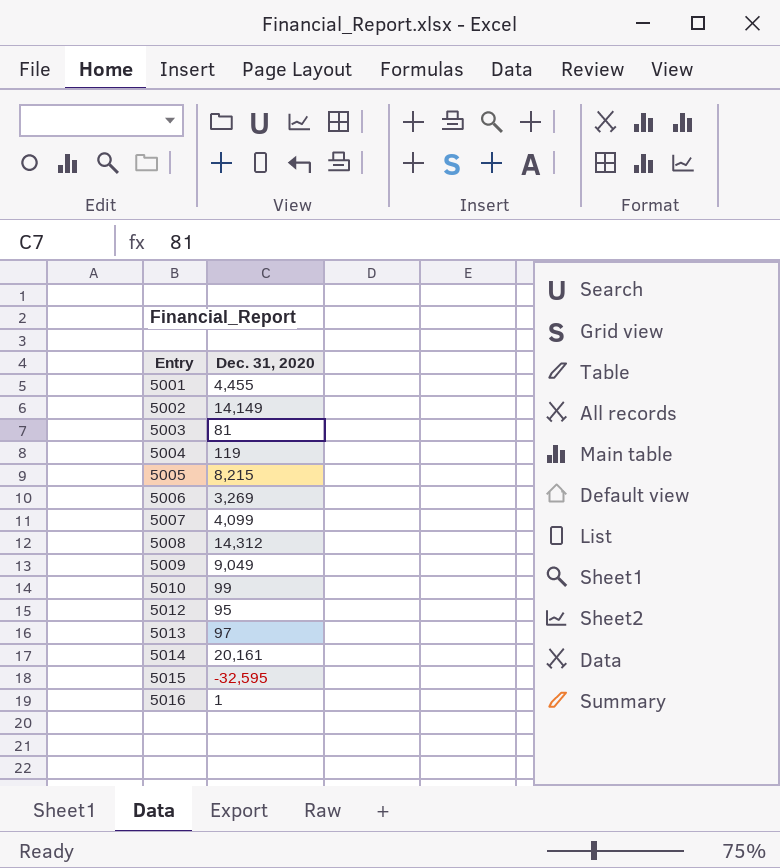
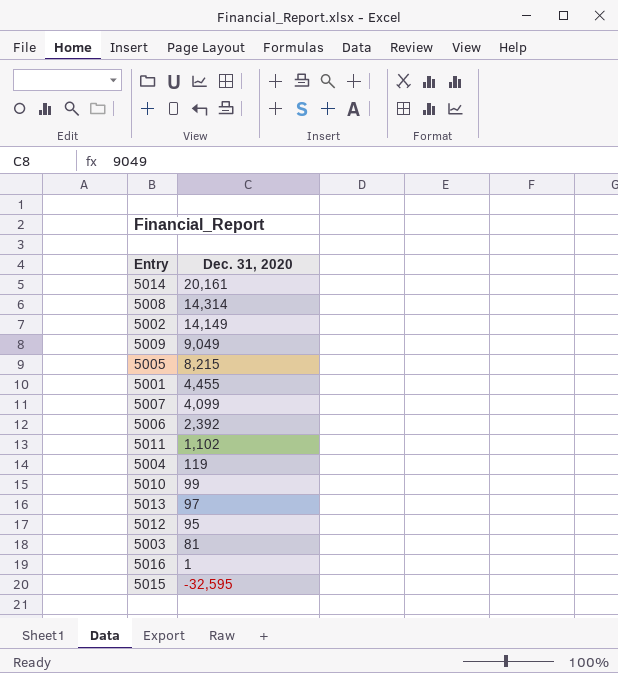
row order: Entry ascending -> Dec. 31, 2020 descending
5008 | Dec. 31, 2020: 14,312 -> 14,314
5006 | Dec. 31, 2020: 3,269 -> 2,392
row 5011: none -> 1,102

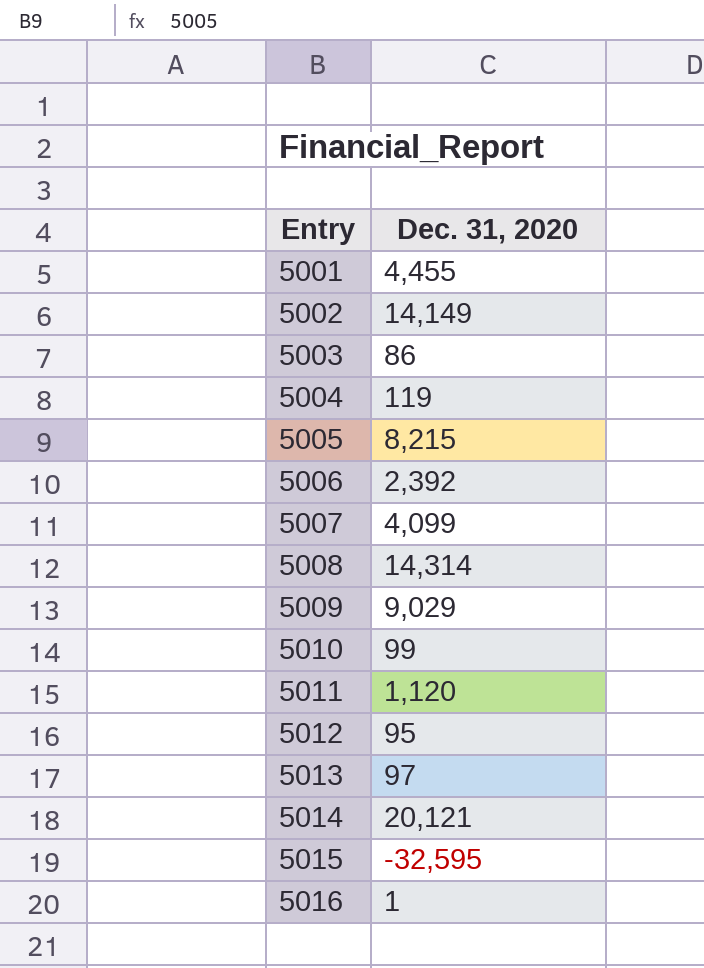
row order: Dec. 31, 2020 descending -> Entry ascending
5003 | Dec. 31, 2020: 81 -> 86
5009 | Dec. 31, 2020: 9,049 -> 9,029
5011 | Dec. 31, 2020: 1,102 -> 1,120
5014 | Dec. 31, 2020: 20,161 -> 20,121

